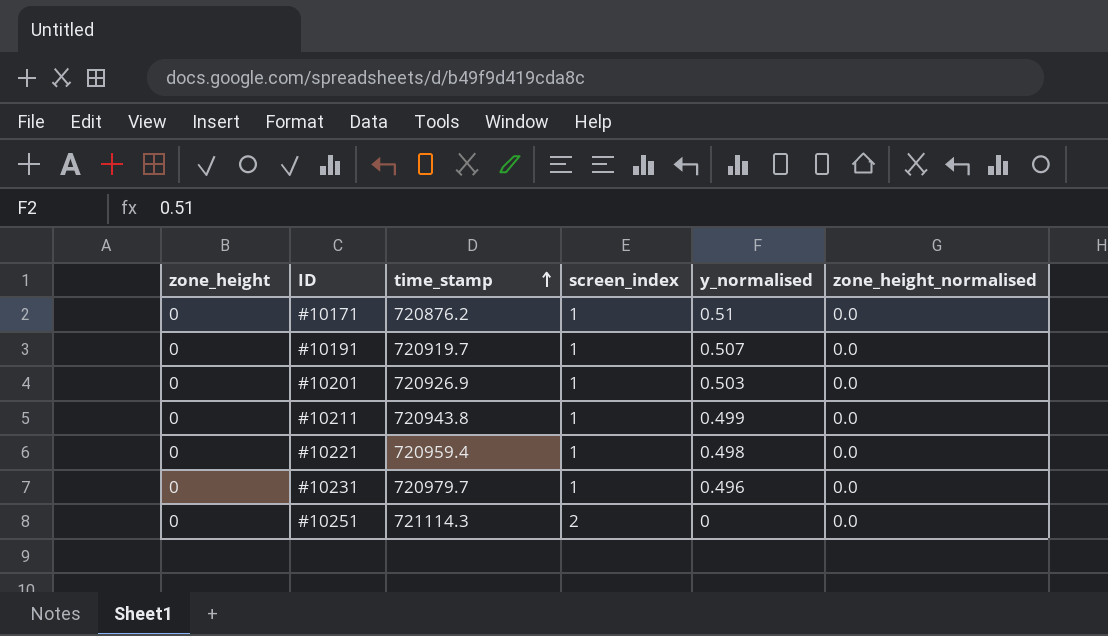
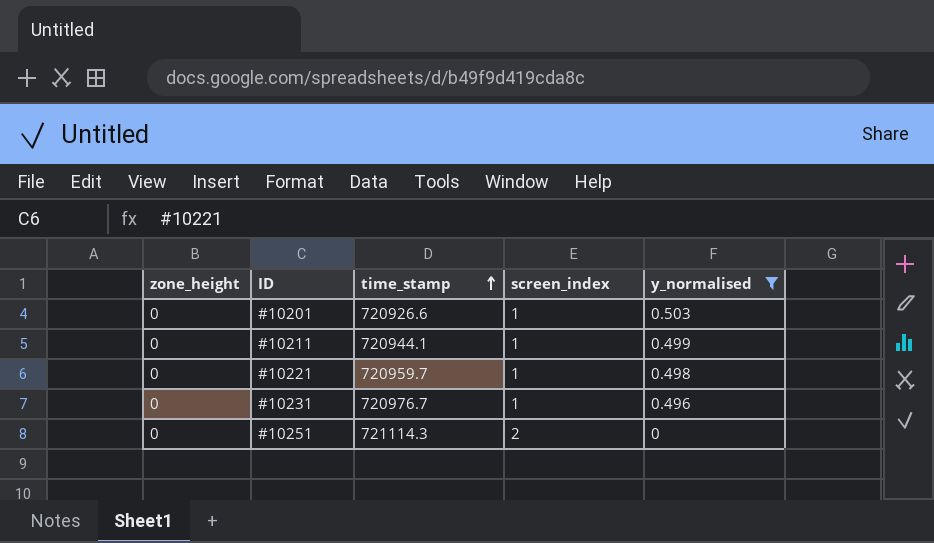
filter: none -> y_normalised <= 0.503
column zone_height_normalised | position: 6 -> none
#10201 | time_stamp: 720926.9 -> 720926.6
#10211 | time_stamp: 720943.8 -> 720944.1
#10221 | time_stamp: 720959.4 -> 720959.7
#10231 | time_stamp: 720979.7 -> 720976.7

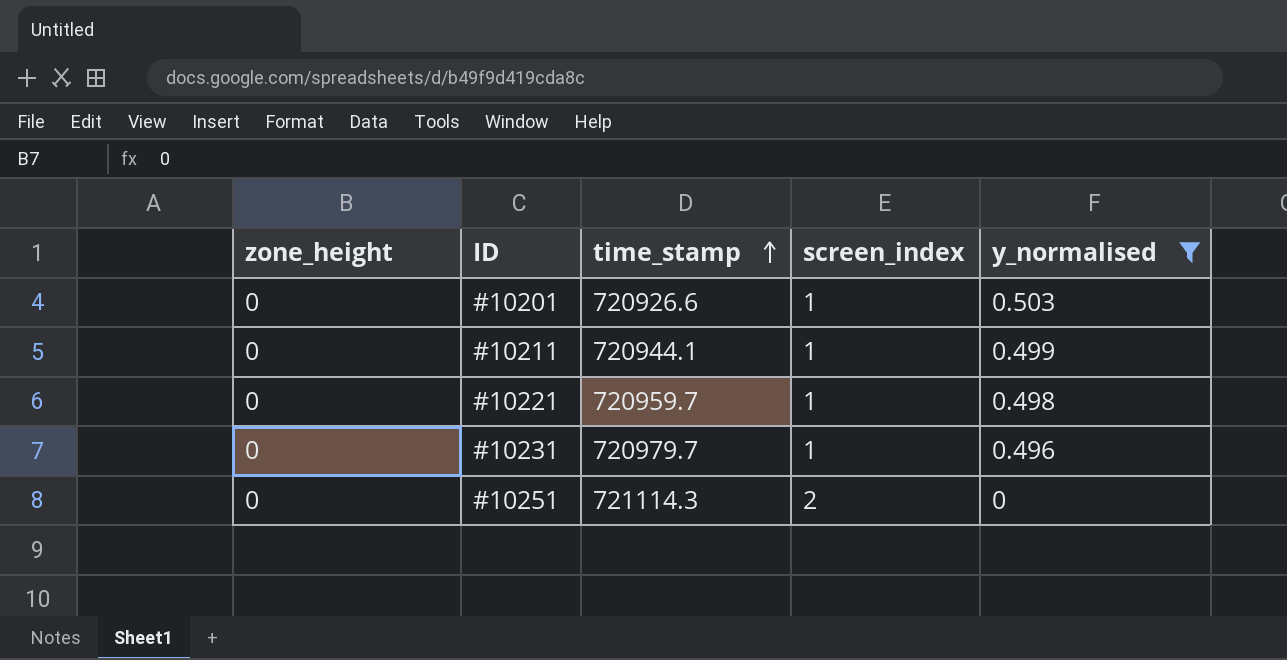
#10231 | time_stamp: 720976.7 -> 720979.7

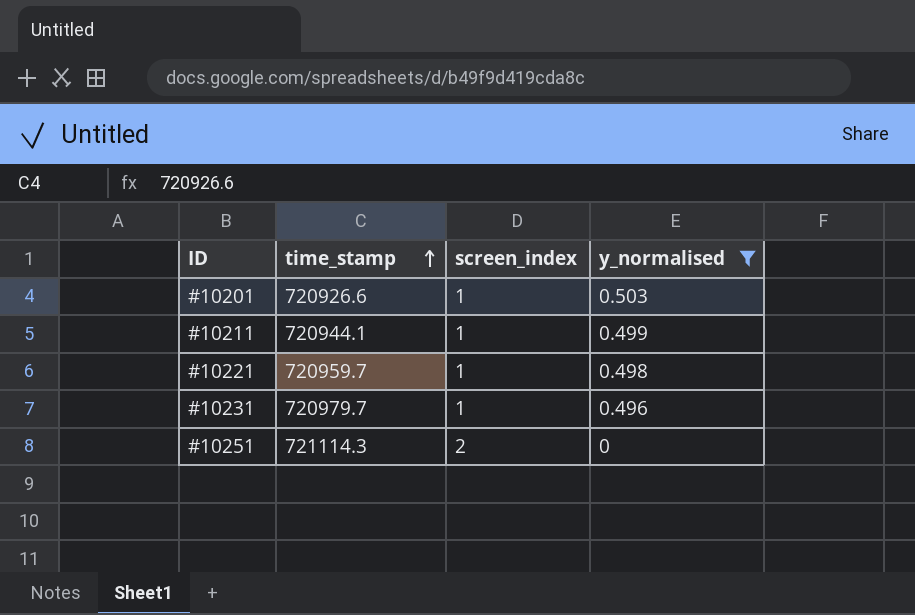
column zone_height | position: 1 -> none

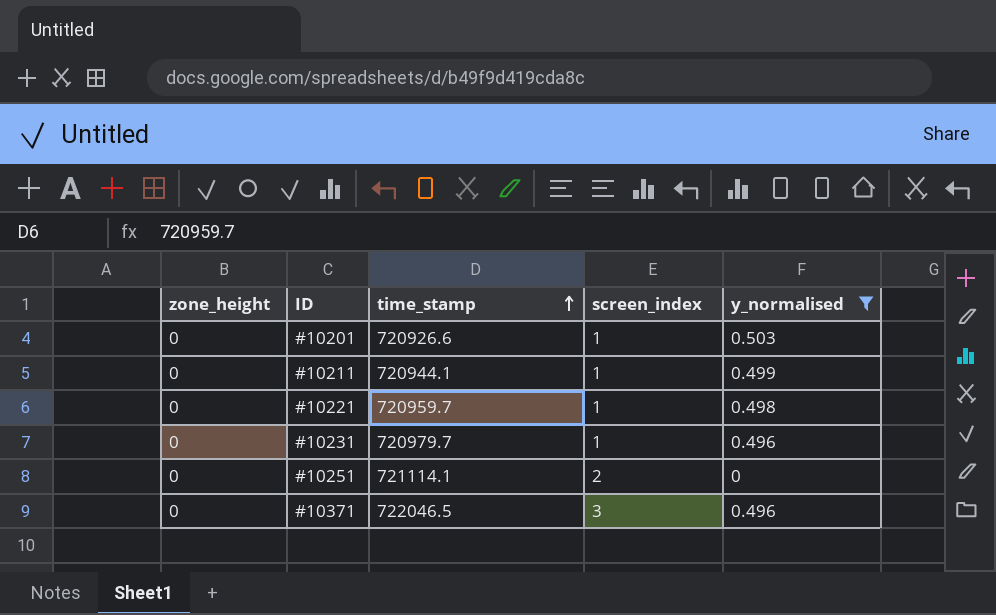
column zone_height | position: none -> 1
#10251 | time_stamp: 721114.3 -> 721114.1
row #10371: none -> 0 | 722046.5 | 3 | 0.496

